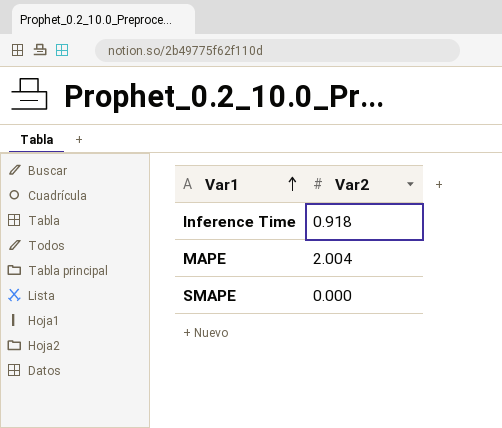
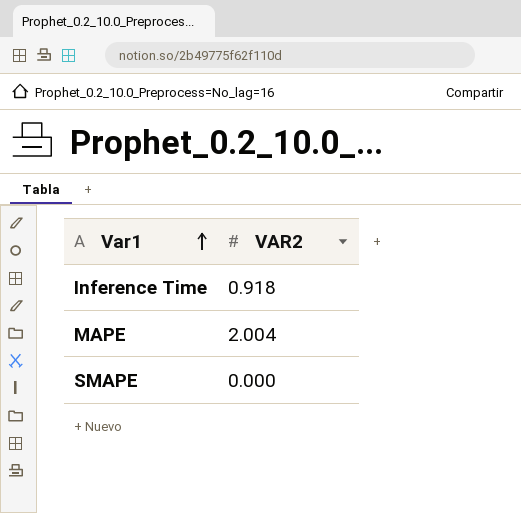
column name: Var2 -> VAR2

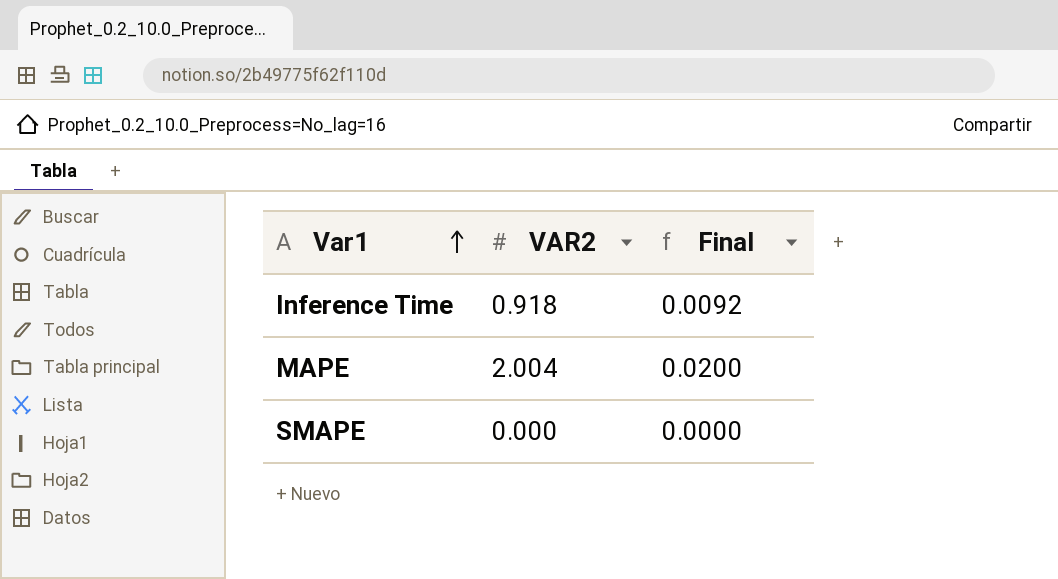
column Final | formula: none -> [VAR2] * 0.01

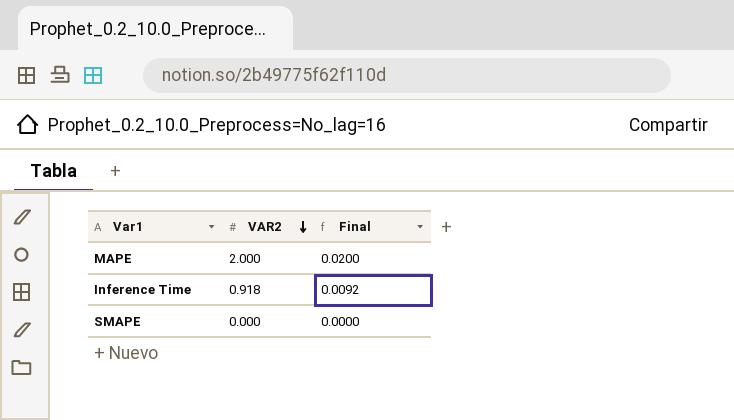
row order: Var1 ascending -> VAR2 descending
MAPE | VAR2: 2.004 -> 2.000

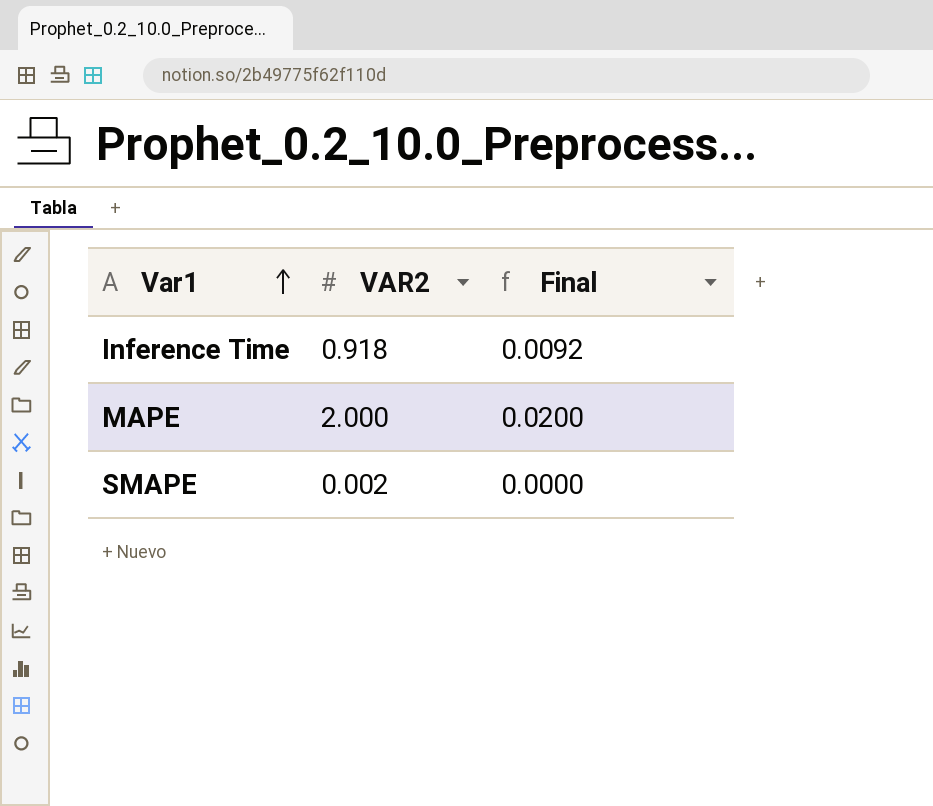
row order: VAR2 descending -> Var1 ascending
SMAPE | VAR2: 0.000 -> 0.002

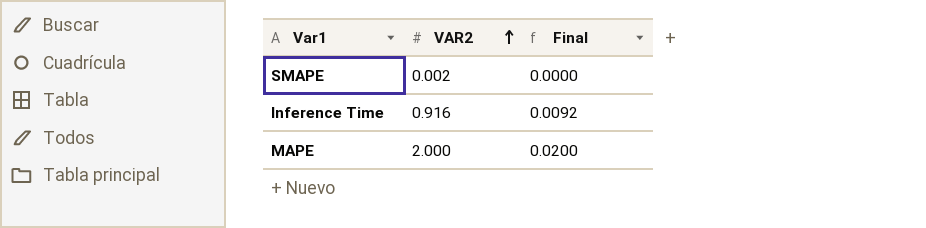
row order: Var1 ascending -> VAR2 ascending
Inference Time | VAR2: 0.918 -> 0.916

